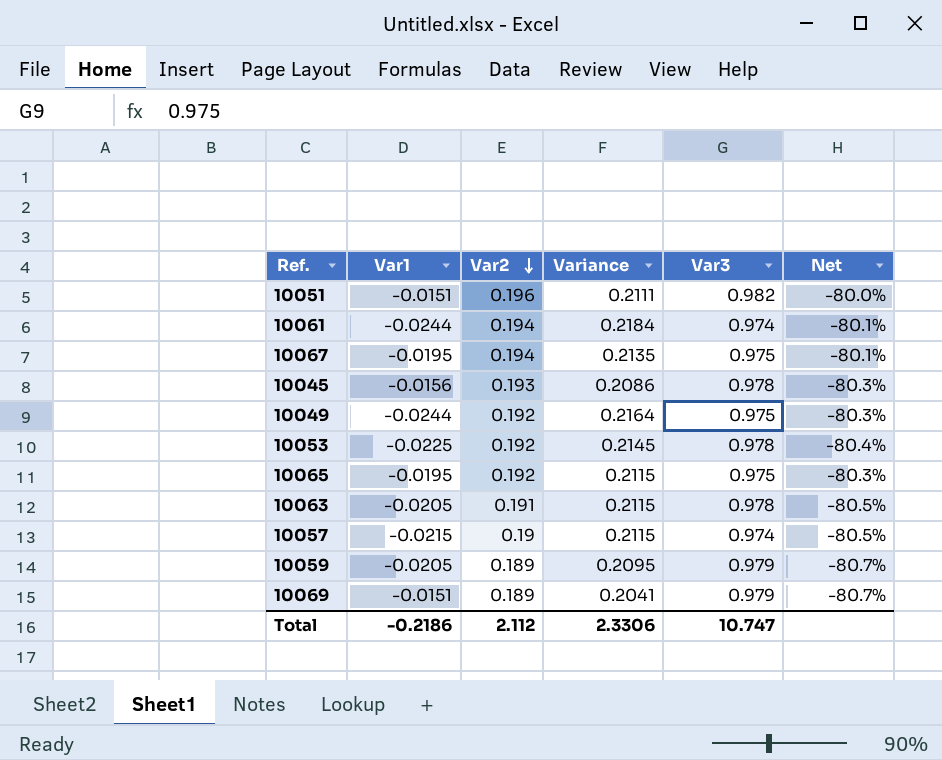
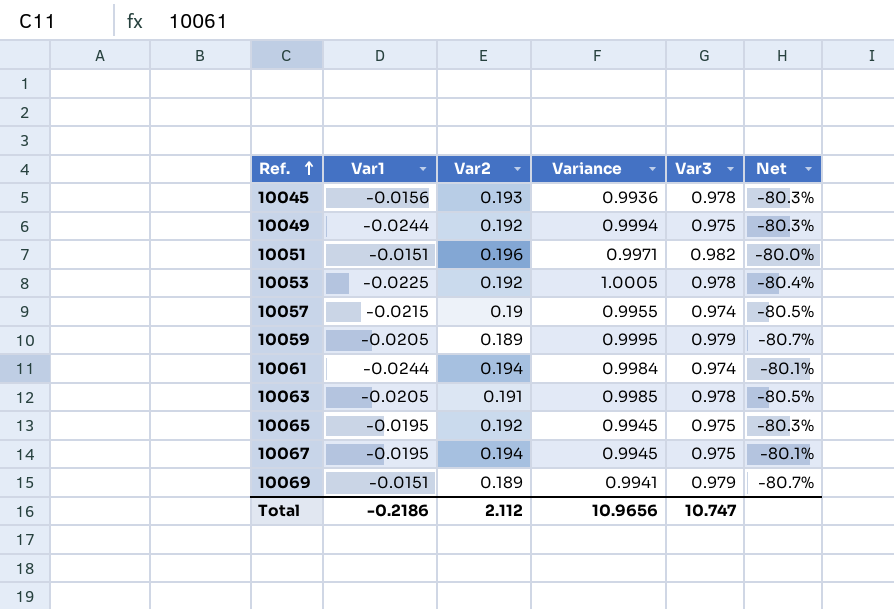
row order: Var2 descending -> Ref. ascending
column Variance | formula: [Var2] - [Var1] -> [Var3] - [Var1]
Total | Variance: 2.3306 -> 10.9656

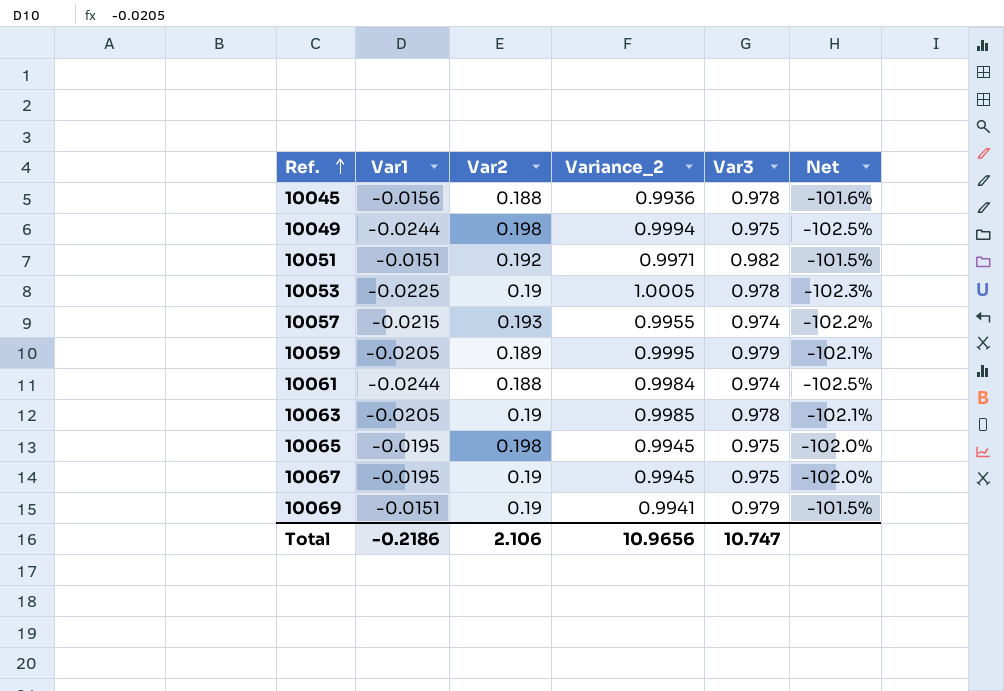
column name: Variance -> Variance_2
column Net | formula: ([Var2] - [Var3]) / [Var3] -> ([Var1] - [Var3]) / [Var3]
10045 | Var2: 0.193 -> 0.188
10049 | Var2: 0.192 -> 0.198
10051 | Var2: 0.196 -> 0.192
10053 | Var2: 0.192 -> 0.19
10057 | Var2: 0.19 -> 0.193
10061 | Var2: 0.194 -> 0.188
10063 | Var2: 0.191 -> 0.19
10065 | Var2: 0.192 -> 0.198
10067 | Var2: 0.194 -> 0.19
10069 | Var2: 0.189 -> 0.19
Total | Var2: 2.112 -> 2.106

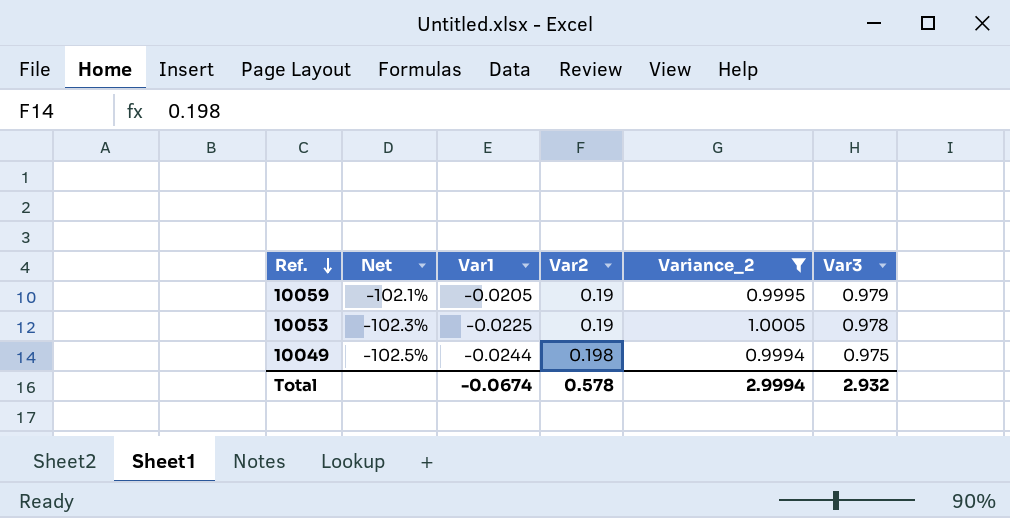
filter: none -> Variance_2 >= 0.9994
row order: Ref. ascending -> Ref. descending
column Net | position: 6 -> 2
10059 | Var2: 0.189 -> 0.19
Total | Var1: -0.2186 -> -0.0674
Total | Var2: 2.106 -> 0.578
Total | Variance_2: 10.9656 -> 2.9994
Total | Var3: 10.747 -> 2.932

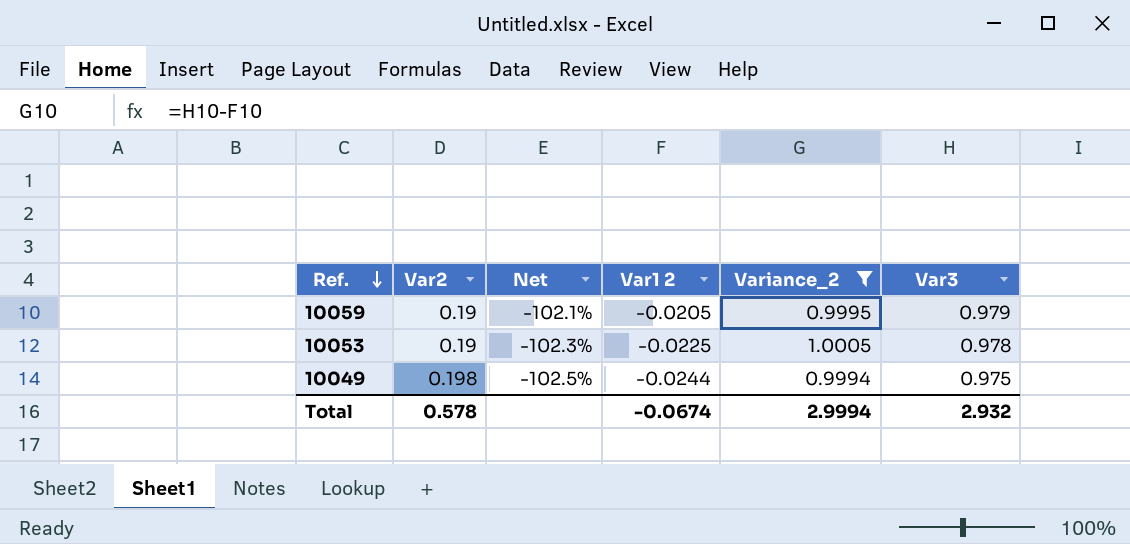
column Var2 | position: 4 -> 2
column name: Var1 -> Var1 2

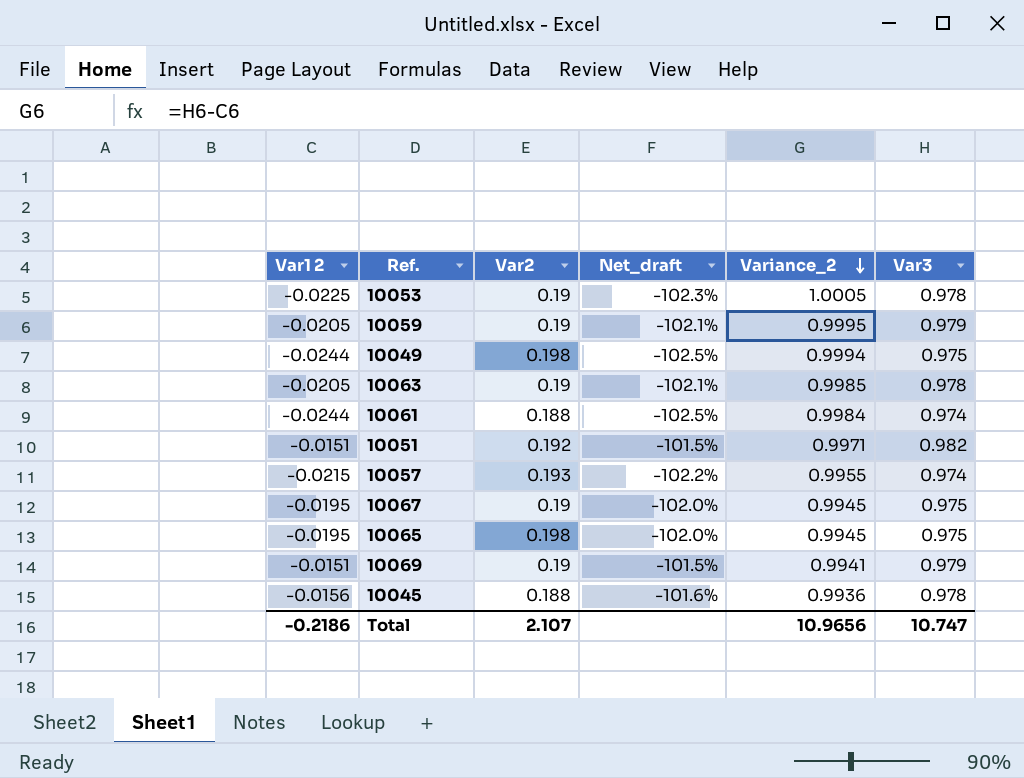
filter: Variance_2 >= 0.9994 -> none
row order: Ref. descending -> Variance_2 descending
column Var1 2 | position: 4 -> 1
column name: Net -> Net_draft
Total | Var1 2: -0.0674 -> -0.2186
Total | Var2: 0.578 -> 2.107
Total | Variance_2: 2.9994 -> 10.9656
Total | Var3: 2.932 -> 10.747

